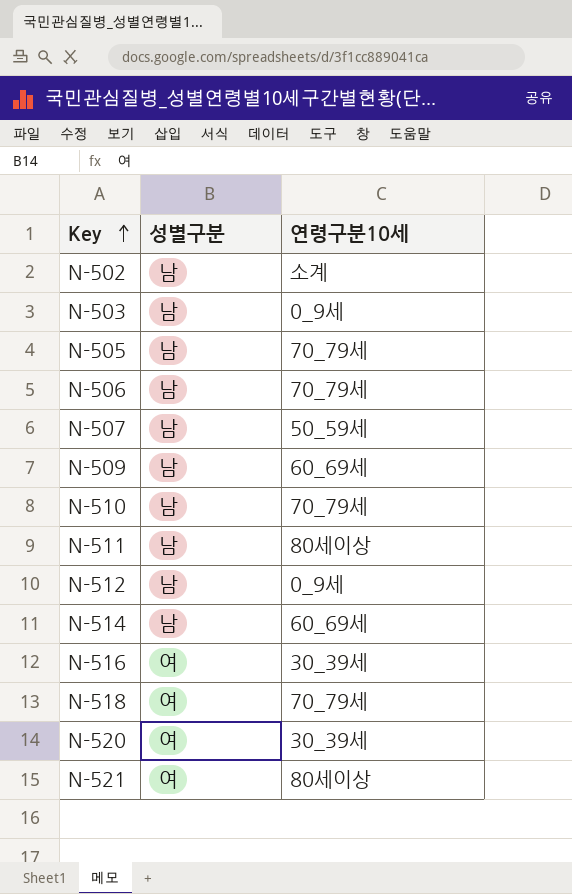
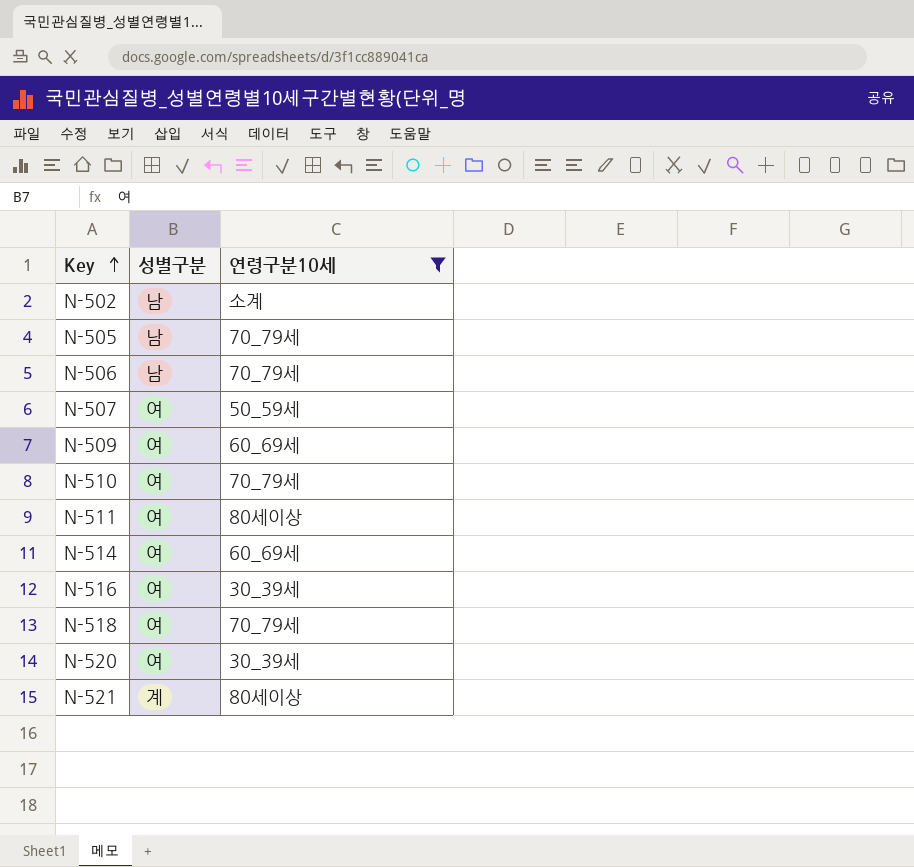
filter: none -> 연령구분10세 != 0_9세
N-507 | 성별구분: 남 -> 여
N-509 | 성별구분: 남 -> 여
N-510 | 성별구분: 남 -> 여
N-511 | 성별구분: 남 -> 여
N-514 | 성별구분: 남 -> 여
N-521 | 성별구분: 여 -> 계

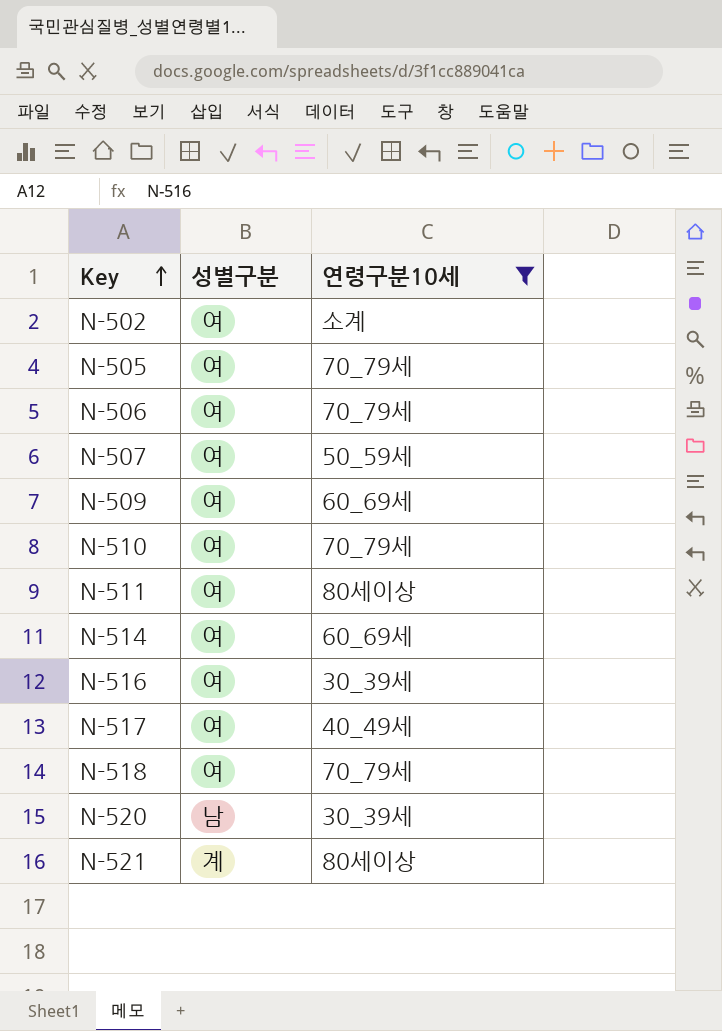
N-502 | 성별구분: 남 -> 여
N-505 | 성별구분: 남 -> 여
N-506 | 성별구분: 남 -> 여
row N-517: none -> 여 | 40_49세
N-520 | 성별구분: 여 -> 남

